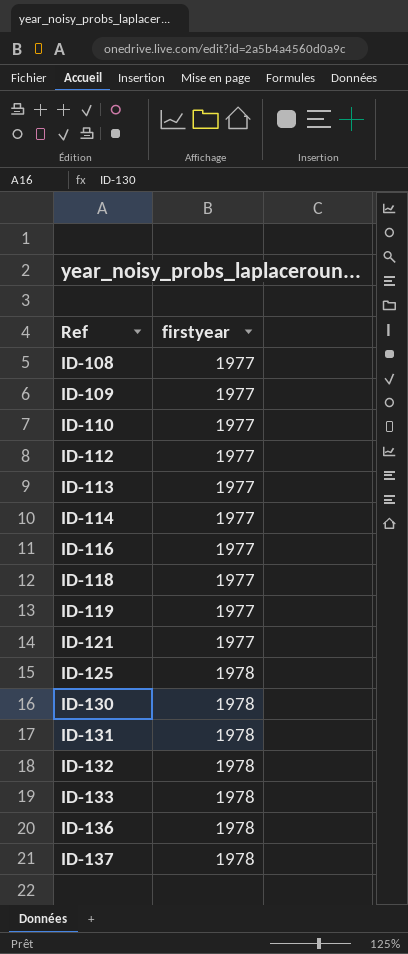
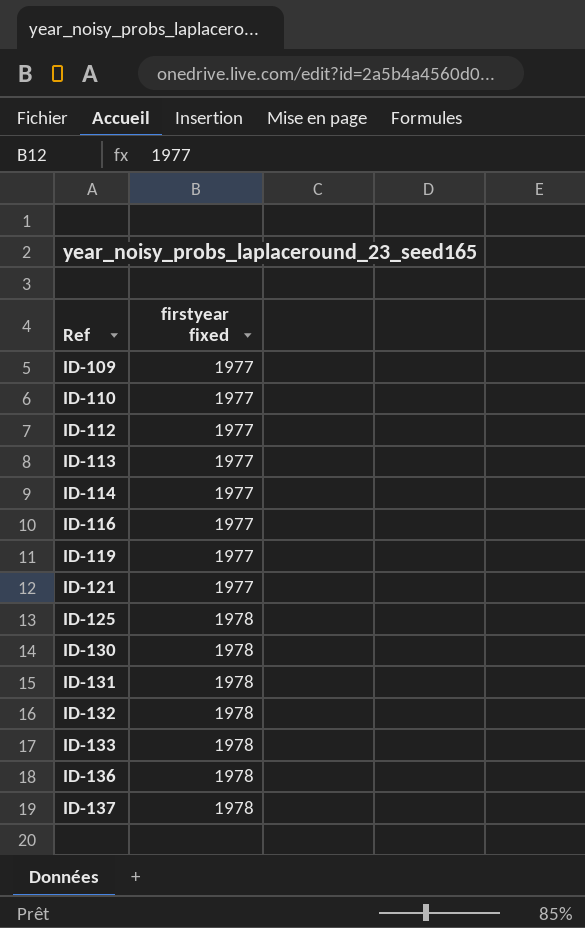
column name: firstyear -> firstyear fixed
row ID-108: 1977 -> none
row ID-118: 1977 -> none

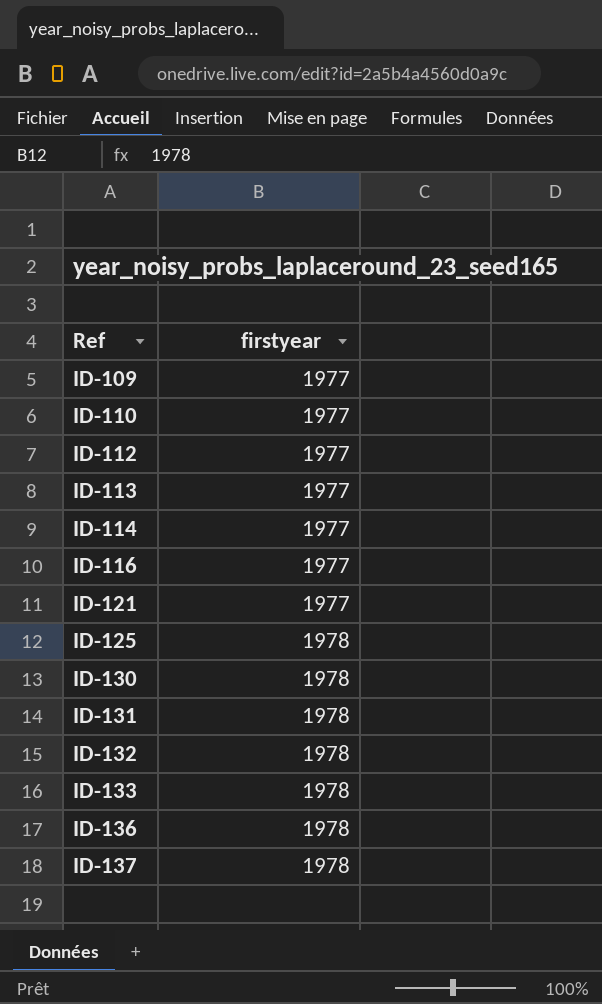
column name: firstyear fixed -> firstyear
row ID-119: 1977 -> none

